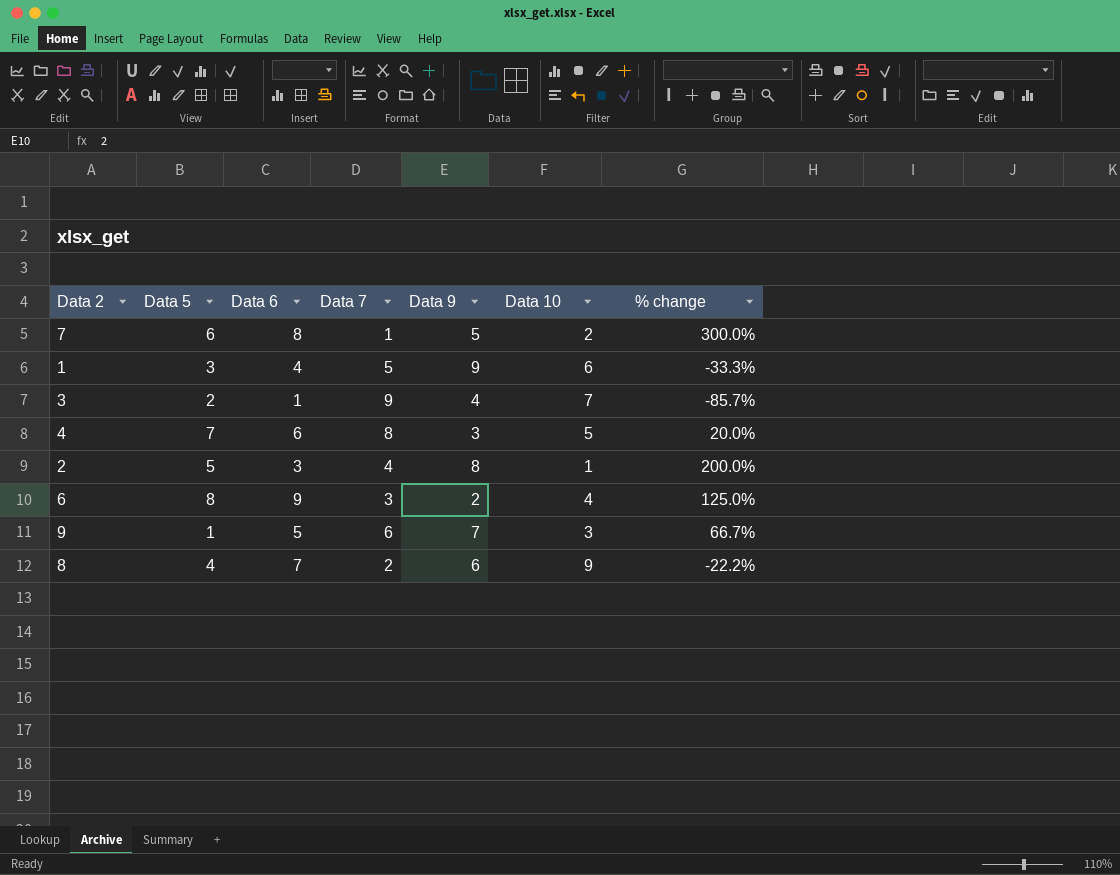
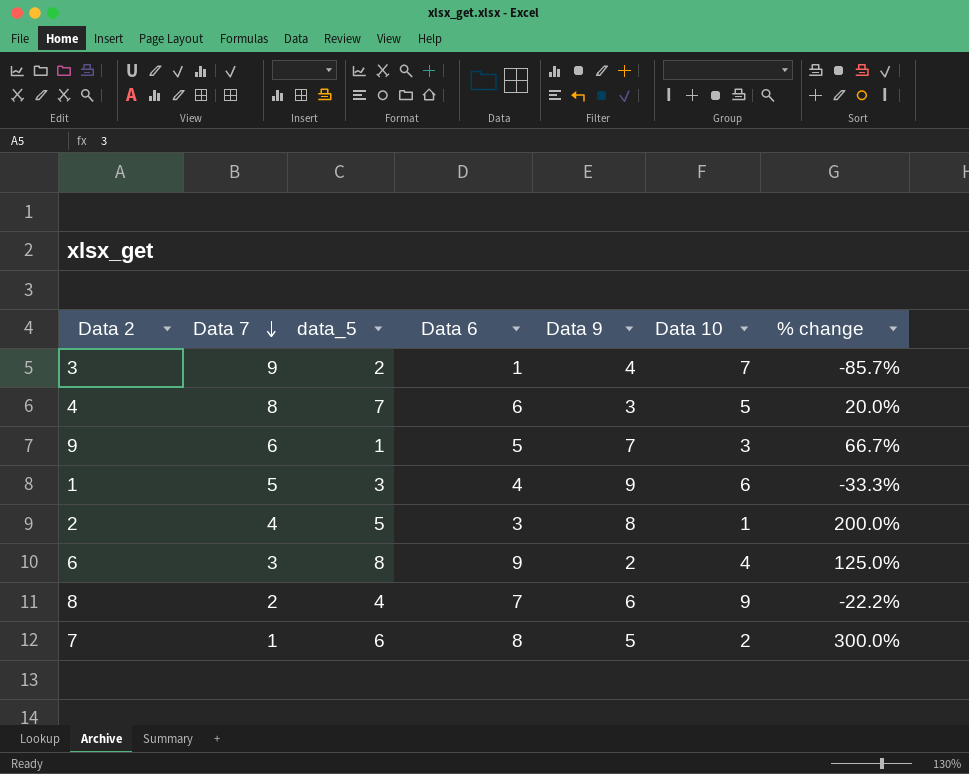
row order: none -> Data 7 descending
column Data 7 | position: 4 -> 2
column name: Data 5 -> data_5

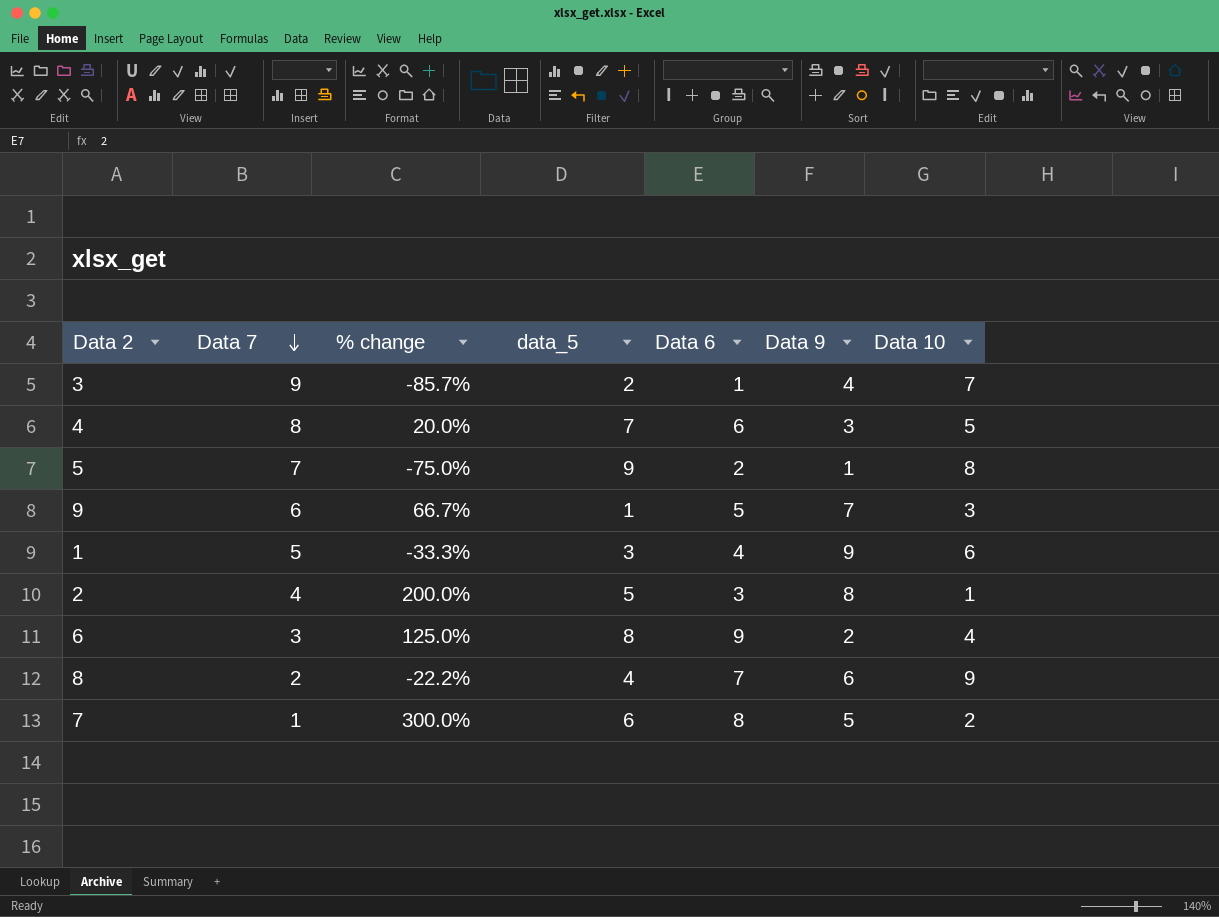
column % change | position: 7 -> 3
row 5: none -> 7 | -75.0% | 9 | 2 | 1 | 8

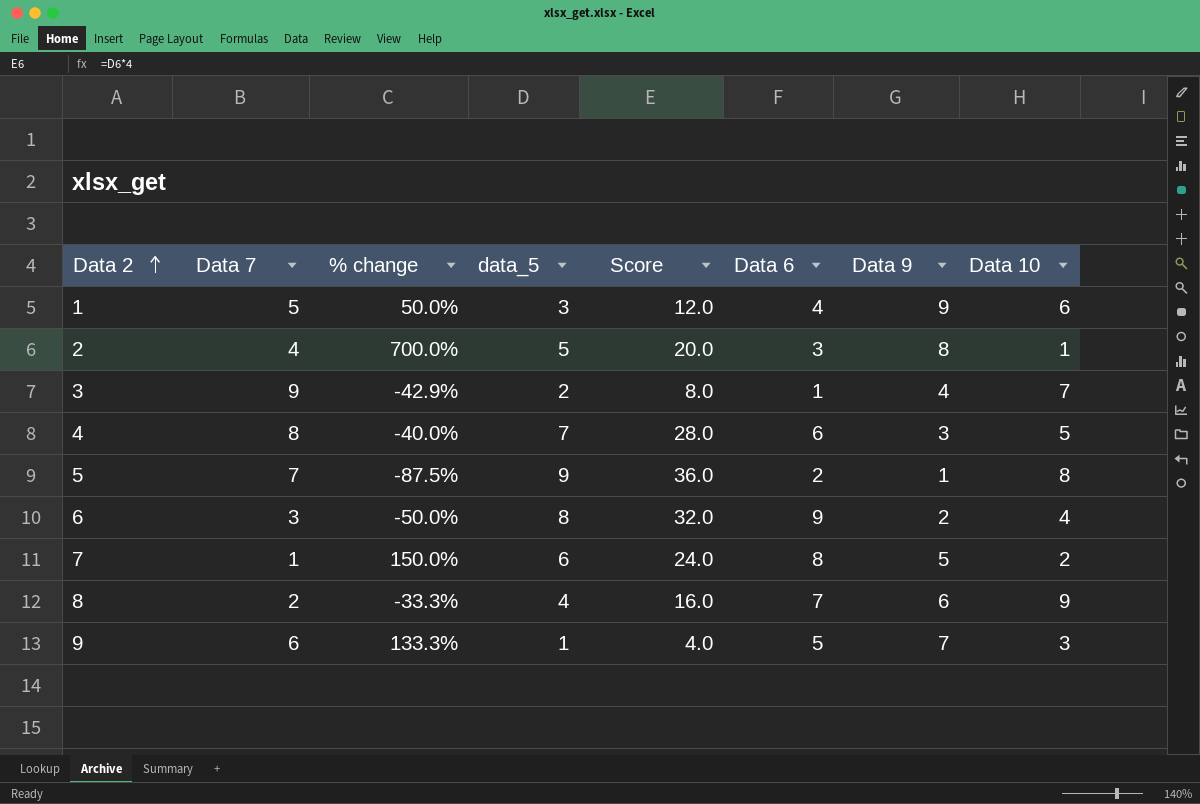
row order: Data 7 descending -> Data 2 ascending
column % change | formula: ([Data 6] - [Data 10]) / [Data 10] -> ([Data 9] - [Data 10]) / [Data 10]
column Score | formula: none -> [data_5] * 4

